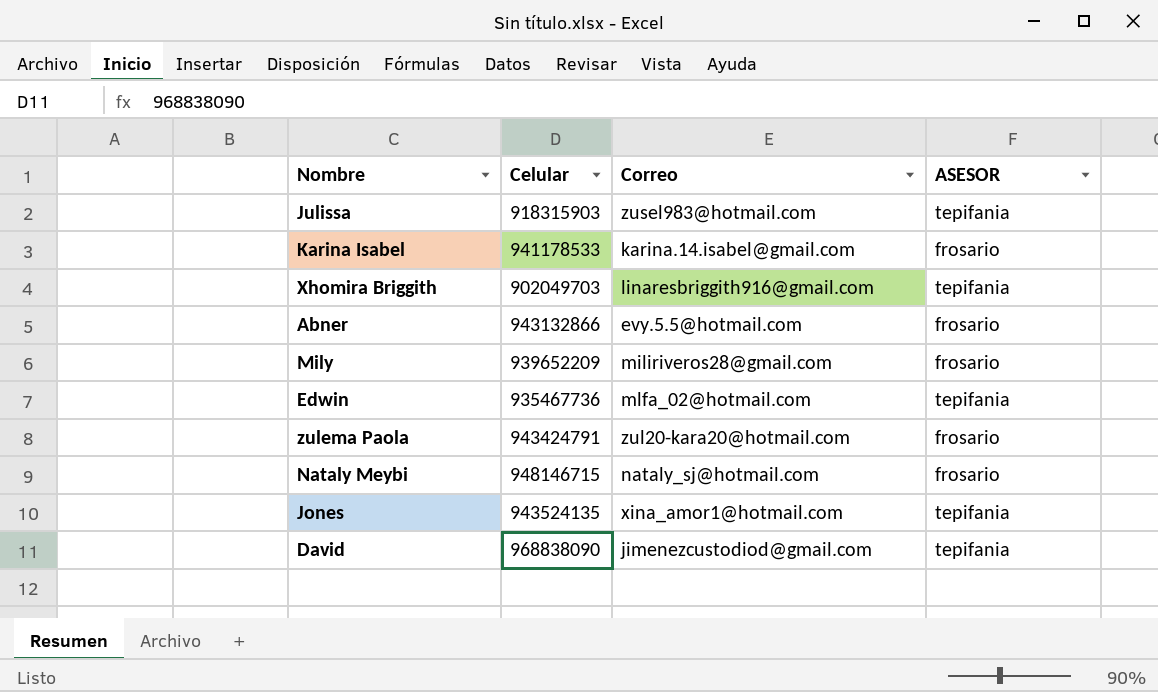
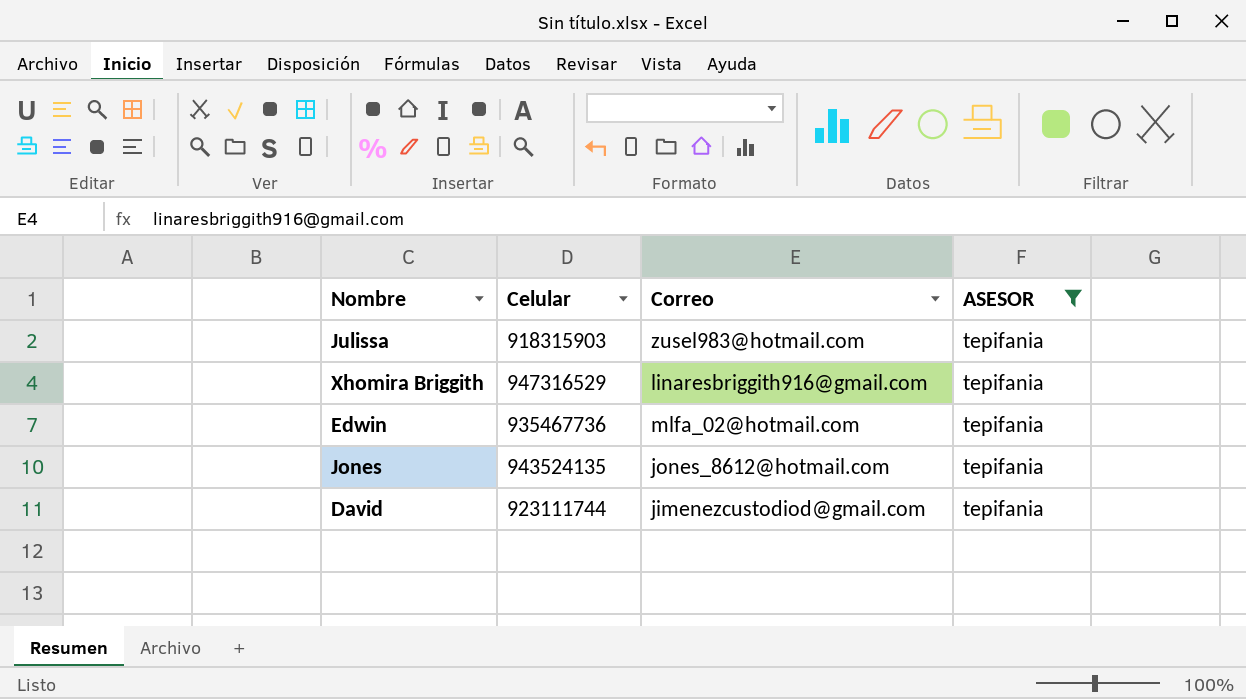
filter: none -> ASESOR = tepifania
Xhomira Briggith | Celular: 902049703 -> 947316529
Jones | Correo: xina_amor1@hotmail.com -> jones_8612@hotmail.com
David | Celular: 968838090 -> 923111744

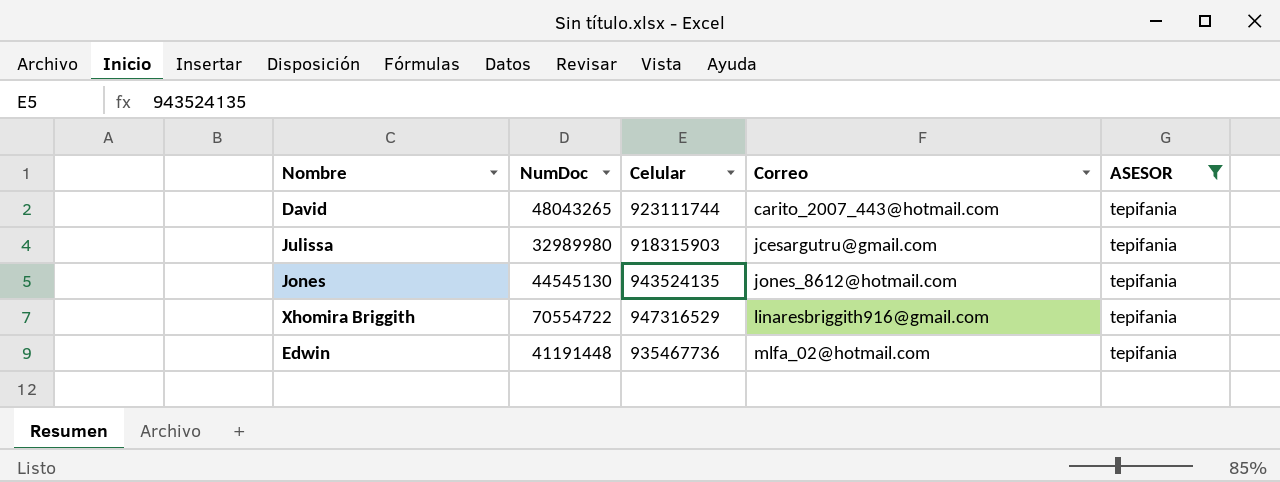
row order: none -> Correo ascending
column NumDoc | position: none -> 2
David | Correo: jimenezcustodiod@gmail.com -> carito_2007_443@hotmail.com
Julissa | Correo: zusel983@hotmail.com -> jcesargutru@gmail.com

